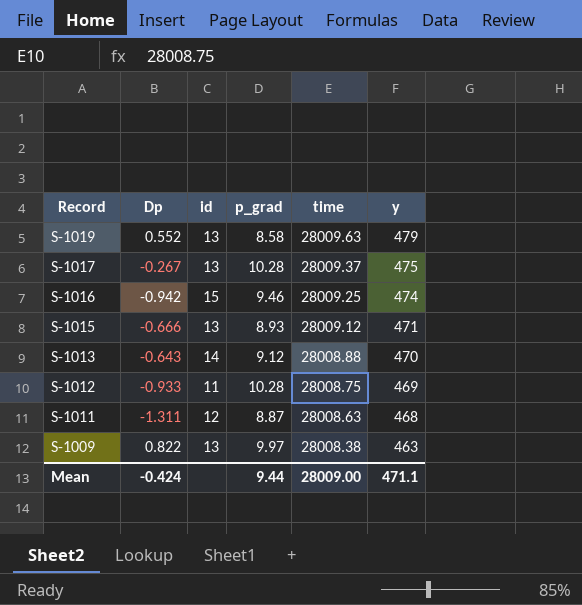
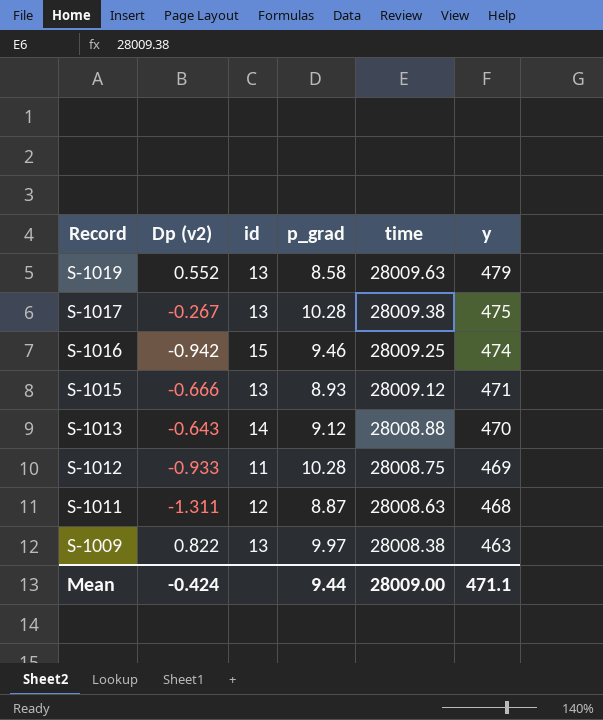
column name: Dp -> Dp (v2)
S-1017 | time: 28009.37 -> 28009.38

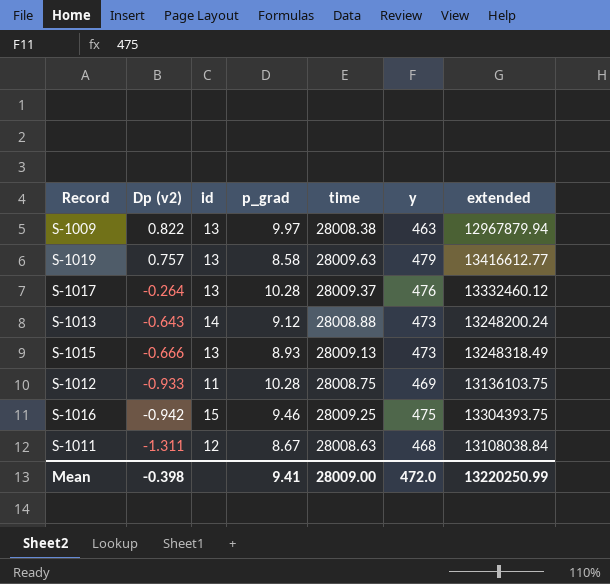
row order: Record descending -> Dp (v2) descending
column extended | formula: none -> [time] * [y]
S-1019 | Dp (v2): 0.552 -> 0.757
S-1017 | Dp (v2): -0.267 -> -0.264
S-1017 | time: 28009.38 -> 28009.37
S-1017 | y: 475 -> 476
S-1013 | y: 470 -> 473
S-1015 | time: 28009.12 -> 28009.13
S-1015 | y: 471 -> 473
S-1016 | y: 474 -> 475
S-1011 | p_grad: 8.87 -> 8.67
Mean | Dp (v2): -0.424 -> -0.398
Mean | p_grad: 9.44 -> 9.41
Mean | y: 471.1 -> 472.0

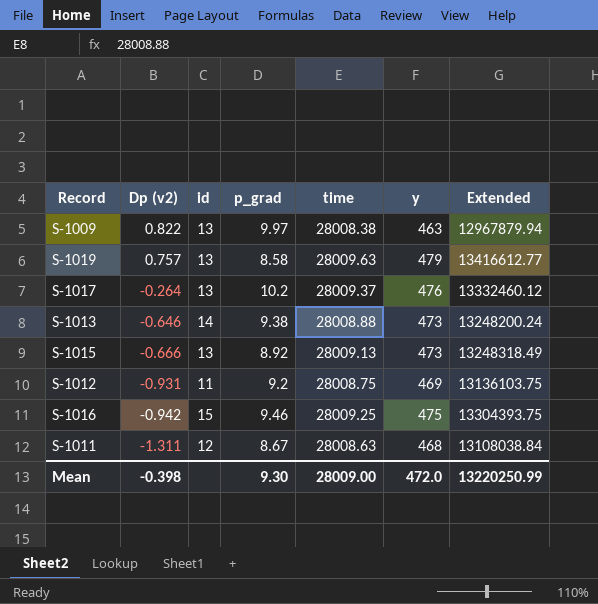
column name: extended -> Extended
S-1017 | p_grad: 10.28 -> 10.2
S-1013 | Dp (v2): -0.643 -> -0.646
S-1013 | p_grad: 9.12 -> 9.38
S-1015 | p_grad: 8.93 -> 8.92
S-1012 | Dp (v2): -0.933 -> -0.931
S-1012 | p_grad: 10.28 -> 9.2
Mean | p_grad: 9.41 -> 9.30

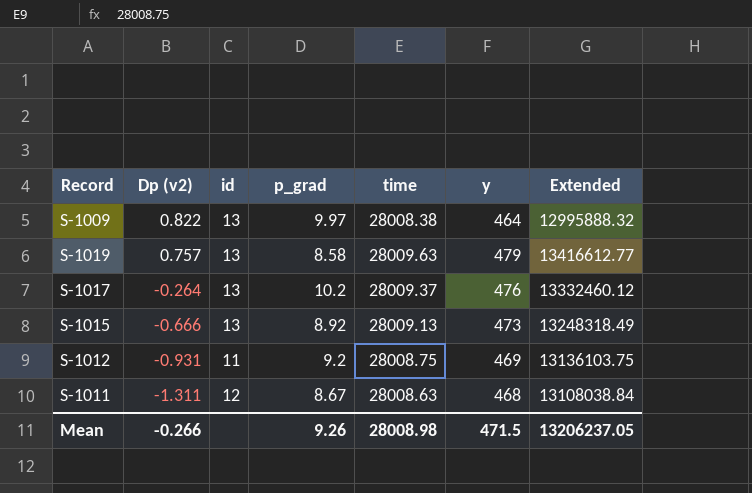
row S-1013: -0.646 | 14 | 9.38 | 28008.88 | 473 | 13248200.24 -> none
row S-1016: -0.942 | 15 | 9.46 | 28009.25 | 475 | 13304393.75 -> none
S-1009 | y: 463 -> 464
S-1009 | Extended: 12967879.94 -> 12995888.32
Mean | Dp (v2): -0.398 -> -0.266
Mean | p_grad: 9.30 -> 9.26
Mean | time: 28009.00 -> 28008.98
Mean | y: 472.0 -> 471.5
Mean | Extended: 13220250.99 -> 13206237.05

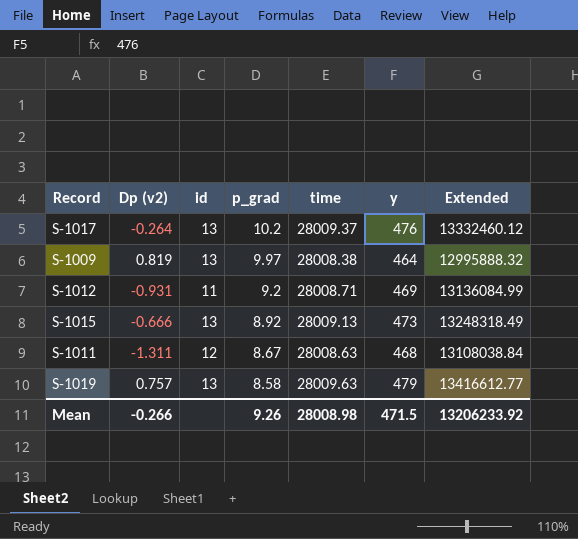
row order: Dp (v2) descending -> p_grad descending
S-1009 | Dp (v2): 0.822 -> 0.819
S-1012 | time: 28008.75 -> 28008.71
S-1012 | Extended: 13136103.75 -> 13136084.99
Mean | Extended: 13206237.05 -> 13206233.92

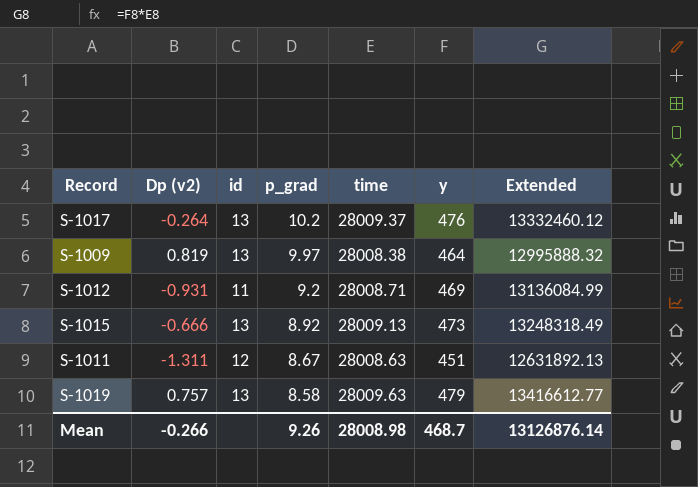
S-1011 | y: 468 -> 451
S-1011 | Extended: 13108038.84 -> 12631892.13
Mean | y: 471.5 -> 468.7
Mean | Extended: 13206233.92 -> 13126876.14

